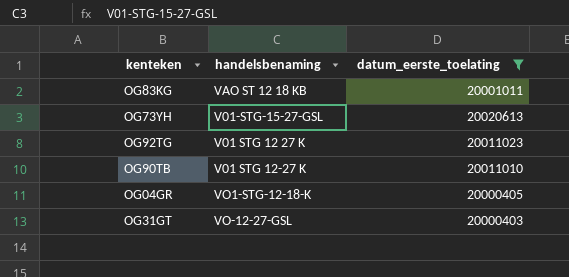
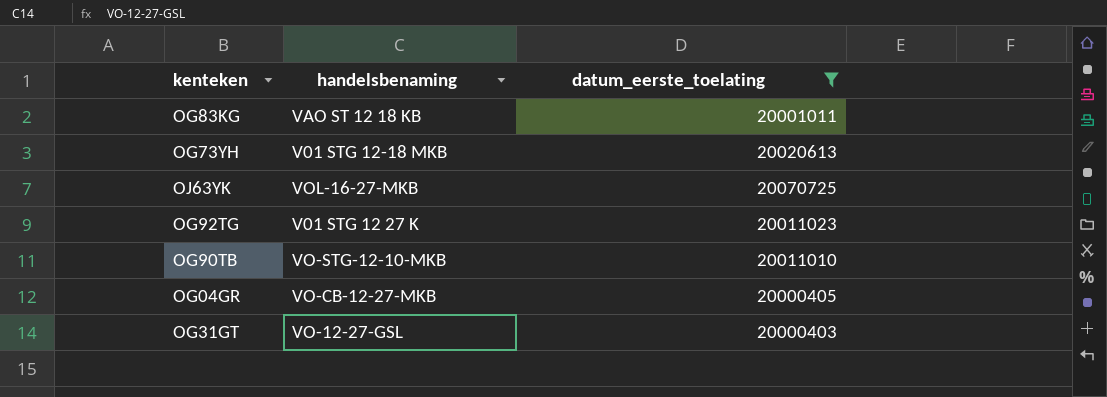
OG73YH | handelsbenaming: V01-STG-15-27-GSL -> V01 STG 12-18 MKB
row OJ63YK: none -> VOL-16-27-MKB | 20070725
OG90TB | handelsbenaming: V01 STG 12-27 K -> VO-STG-12-10-MKB
OG04GR | handelsbenaming: VO1-STG-12-18-K -> VO-CB-12-27-MKB

